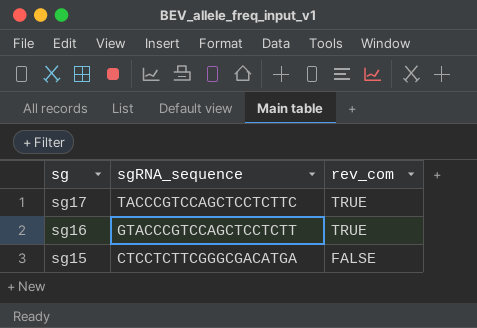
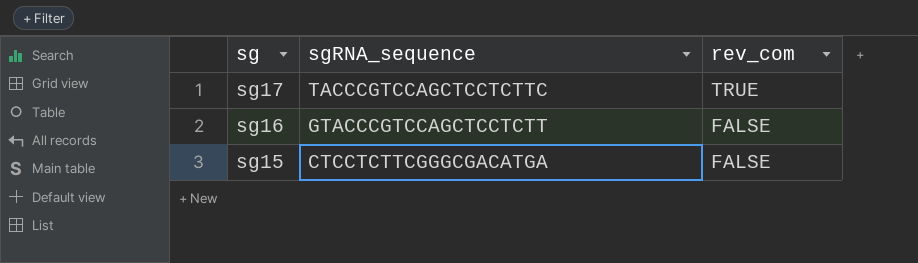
sg16 | rev_com: TRUE -> FALSE

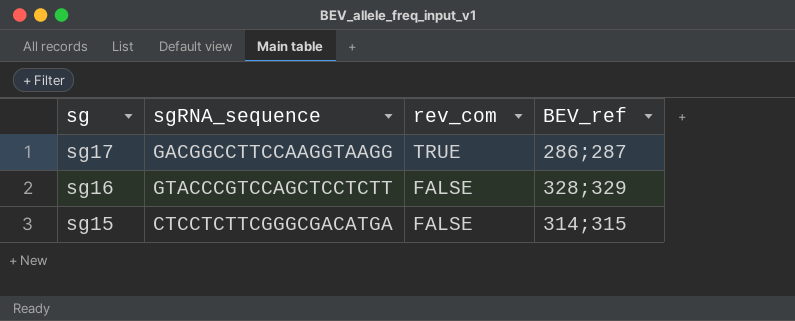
column BEV_ref | position: none -> 4
sg17 | sgRNA_sequence: TACCCGTCCAGCTCCTCTTC -> GACGGCCTTCCAAGGTAAGG

